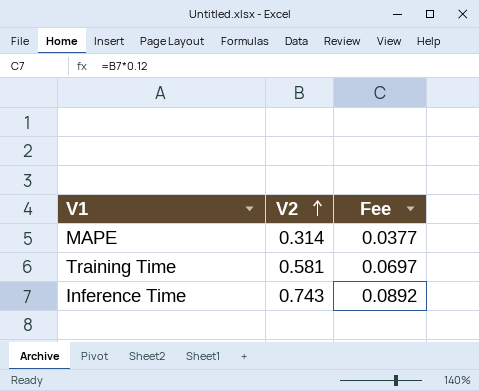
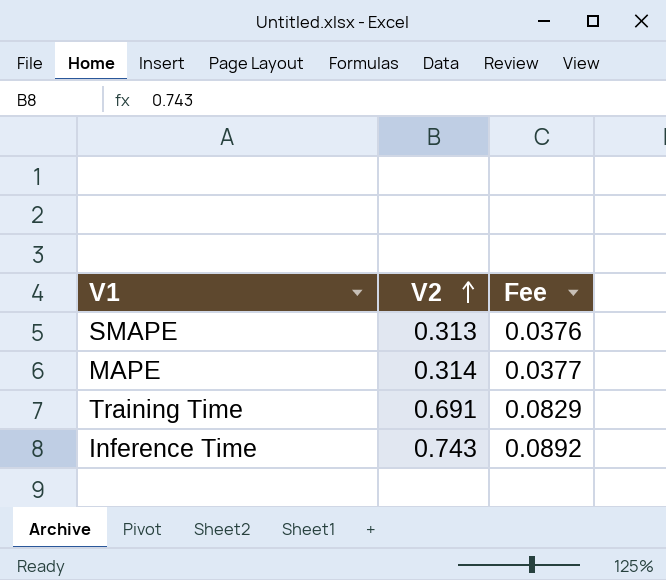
row SMAPE: none -> 0.313 | 0.0376
Training Time | V2: 0.581 -> 0.691
Training Time | Fee: 0.0697 -> 0.0829

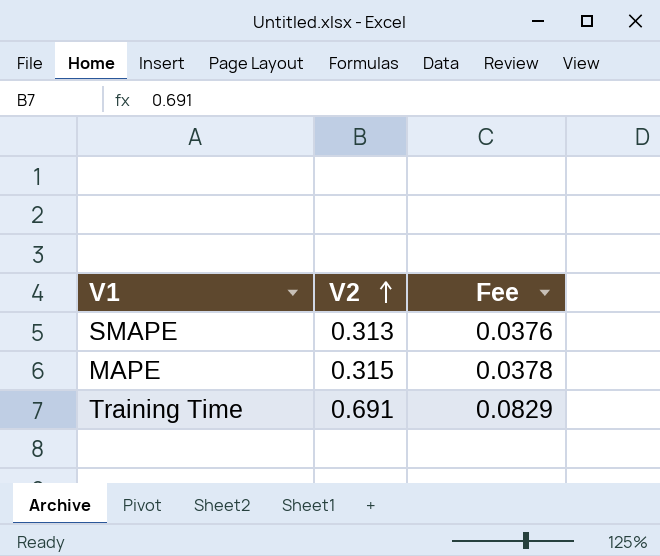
row Inference Time: 0.743 | 0.0892 -> none
MAPE | V2: 0.314 -> 0.315
MAPE | Fee: 0.0377 -> 0.0378

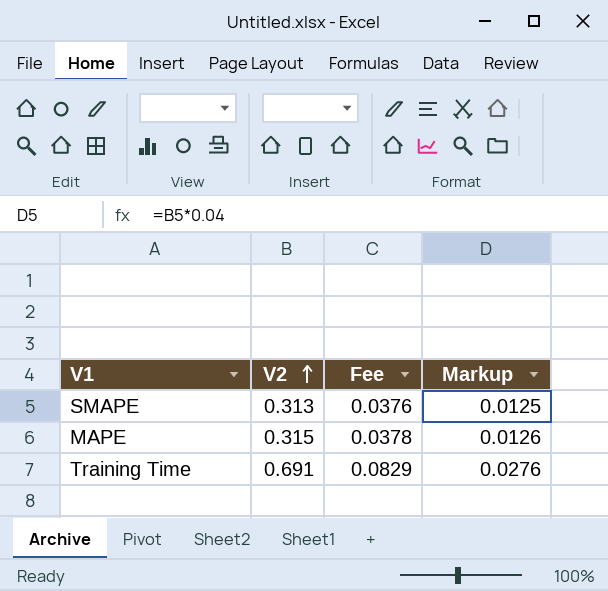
column Markup | formula: none -> [V2] * 0.04

